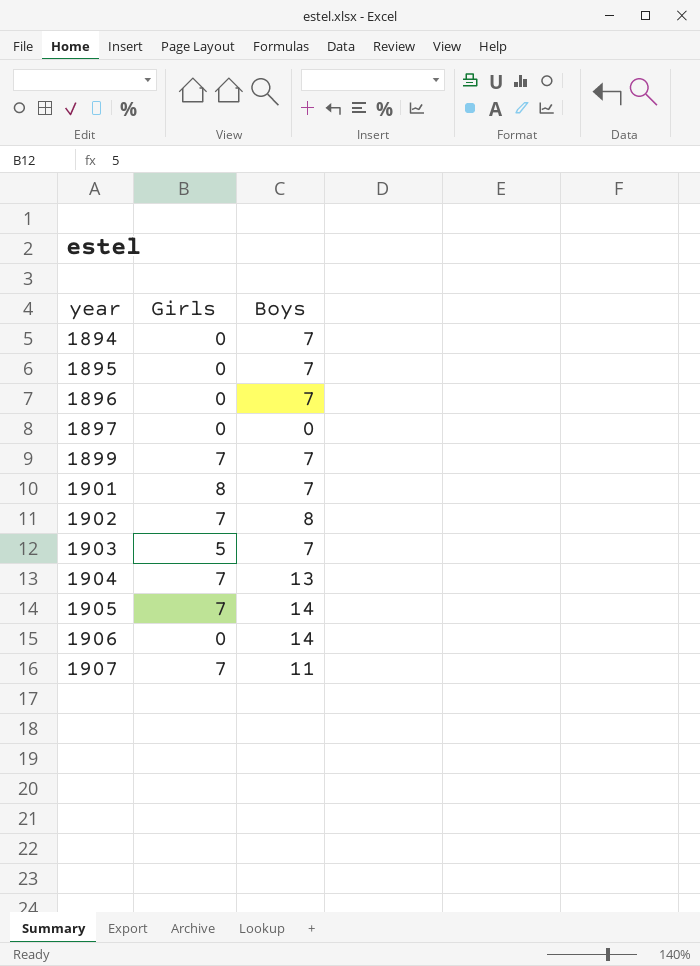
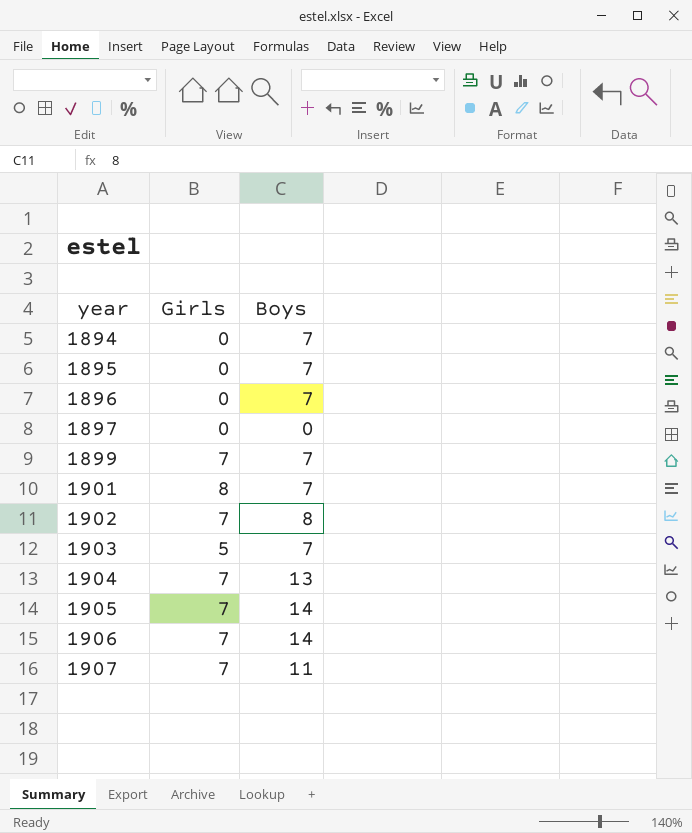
1906 | Girls: 0 -> 7

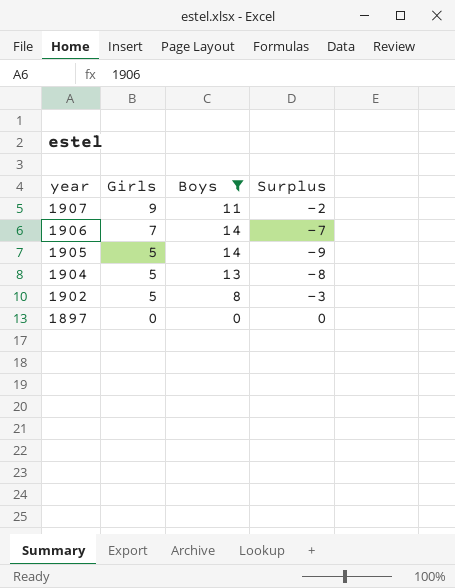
filter: none -> Boys != 7
row order: year ascending -> year descending
column Surplus | formula: none -> [Girls] - [Boys]
1907 | Girls: 7 -> 9
1905 | Girls: 7 -> 5
1904 | Girls: 7 -> 5
1902 | Girls: 7 -> 5

